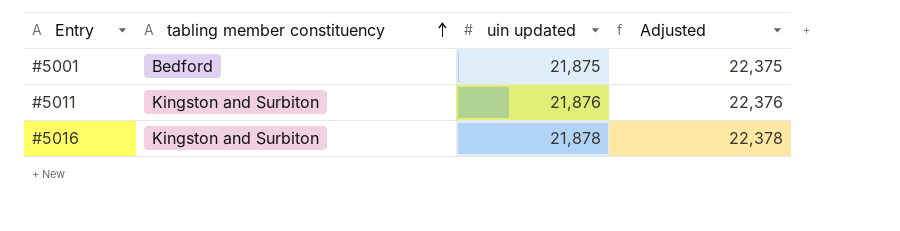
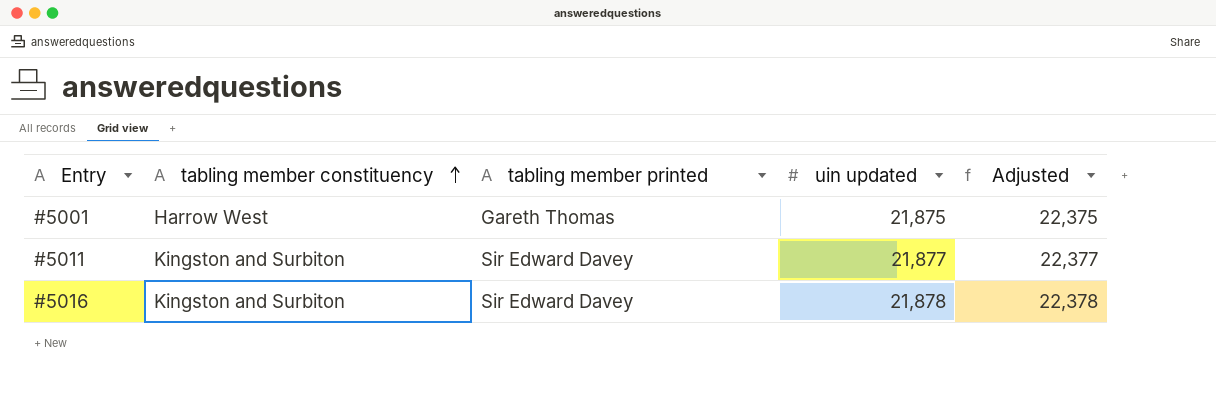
column tabling member printed | position: none -> 3
#5001 | tabling member constituency: Bedford -> Harrow West
#5011 | uin updated: 21,876 -> 21,877
#5011 | Adjusted: 22,376 -> 22,377

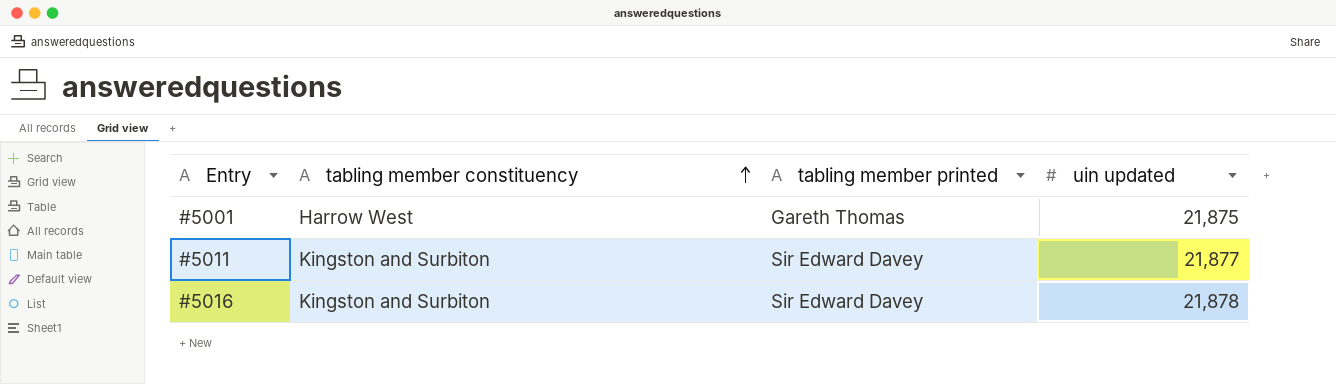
column Adjusted | formula: [uin updated] + 500 -> none

